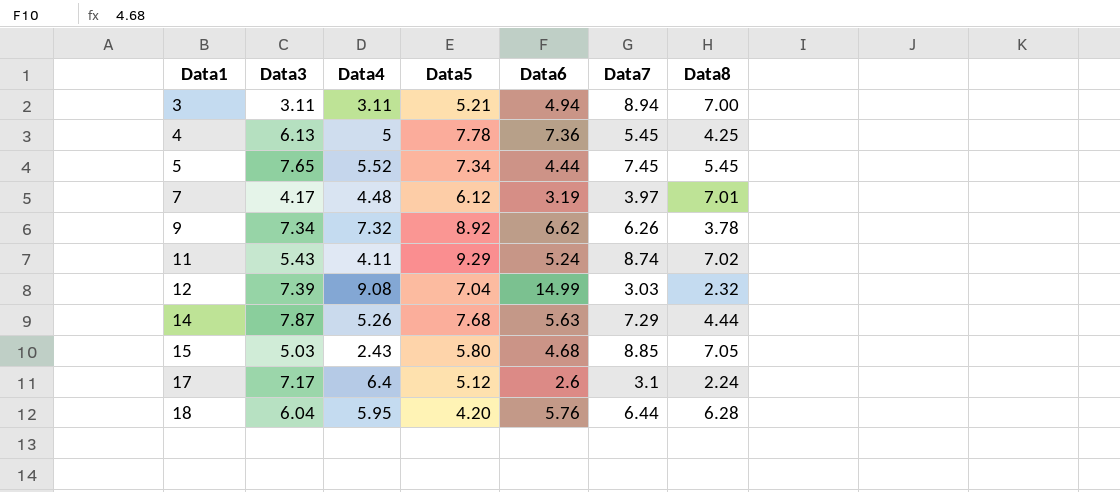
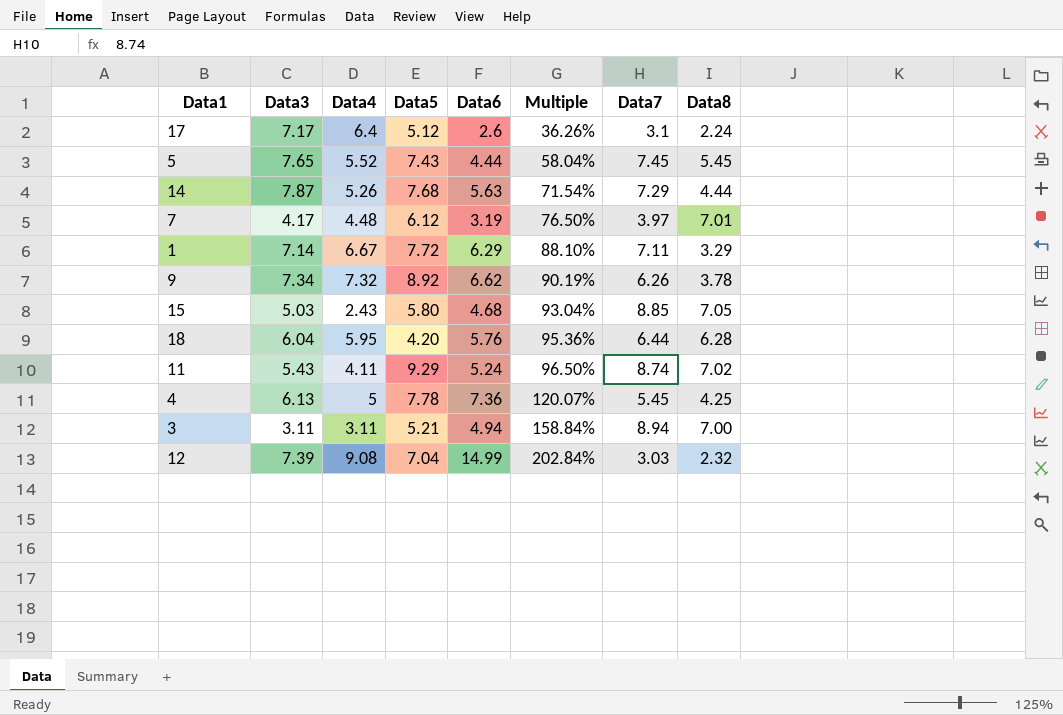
row order: Data1 ascending -> Multiple ascending
column Multiple | formula: none -> [Data6] / [Data3]
5 | Data5: 7.34 -> 7.43
row 1: none -> 7.14 | 6.67 | 7.72 | 6.29 | 88.10% | 7.11 | 3.29

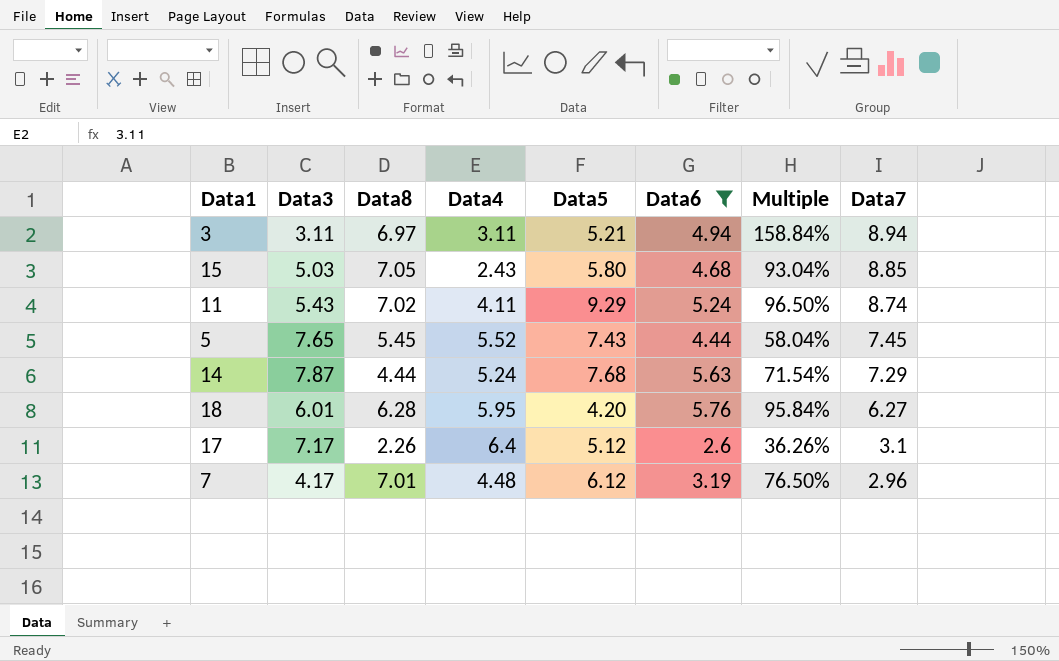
filter: none -> Data6 <= 5.76
row order: Multiple ascending -> Data7 descending
column Data8 | position: 8 -> 3
3 | Data8: 7.00 -> 6.97
14 | Data4: 5.26 -> 5.24
18 | Data3: 6.04 -> 6.01
18 | Multiple: 95.36% -> 95.84%
18 | Data7: 6.44 -> 6.27
17 | Data8: 2.24 -> 2.26
7 | Data7: 3.97 -> 2.96

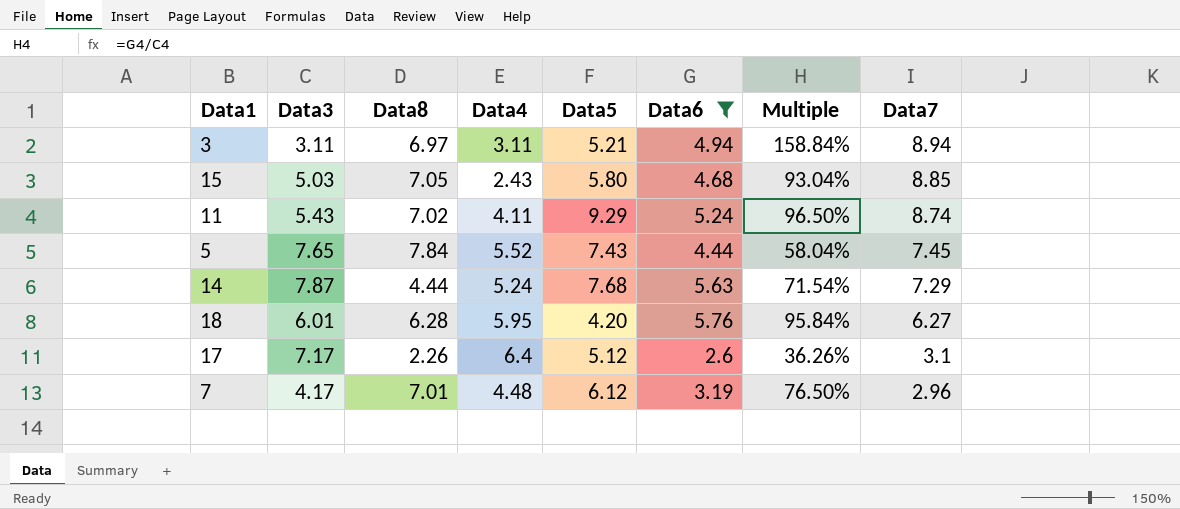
5 | Data8: 5.45 -> 7.84

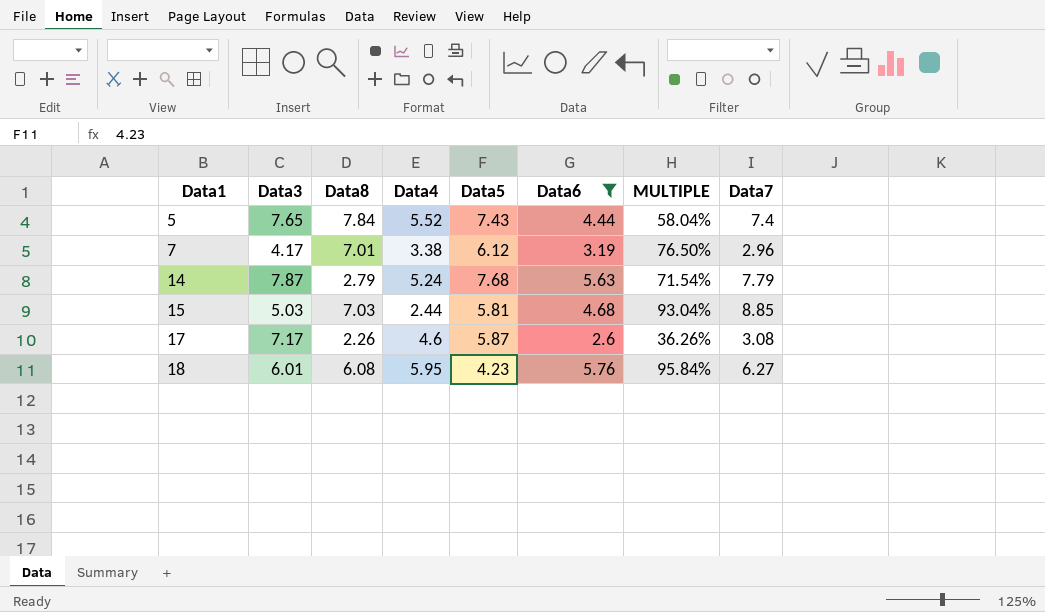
row order: Data7 descending -> Data1 ascending
column name: Multiple -> MULTIPLE
row 3: 3.11 | 6.97 | 3.11 | 5.21 | 4.94 | 158.84% | 8.94 -> none
row 11: 5.43 | 7.02 | 4.11 | 9.29 | 5.24 | 96.50% | 8.74 -> none
5 | Data7: 7.45 -> 7.4
7 | Data4: 4.48 -> 3.38
14 | Data8: 4.44 -> 2.79
14 | Data7: 7.29 -> 7.79
15 | Data8: 7.05 -> 7.03
15 | Data4: 2.43 -> 2.44
15 | Data5: 5.80 -> 5.81
17 | Data4: 6.4 -> 4.6
17 | Data5: 5.12 -> 5.87
17 | Data7: 3.1 -> 3.08
18 | Data8: 6.28 -> 6.08
18 | Data5: 4.20 -> 4.23

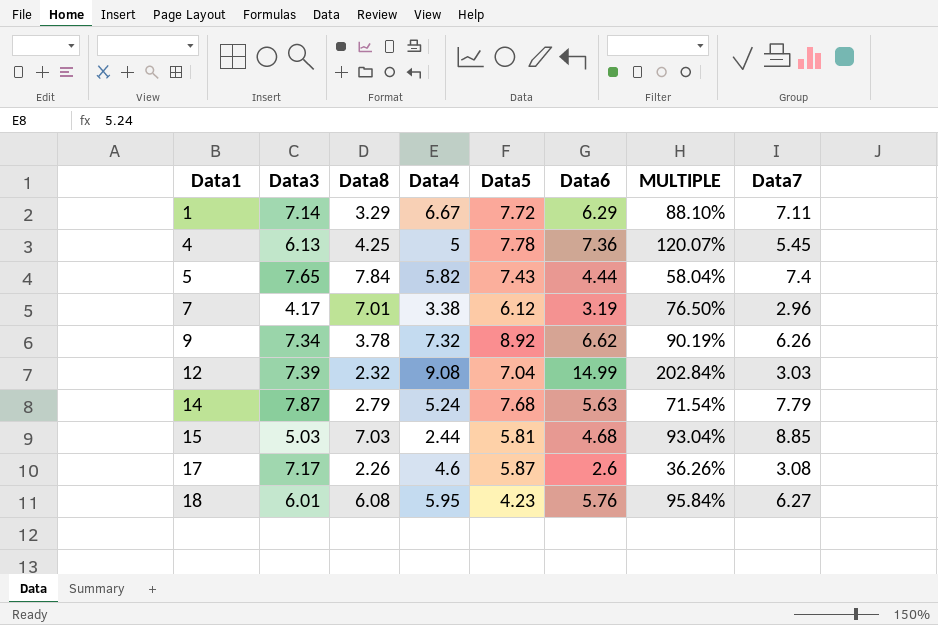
filter: Data6 <= 5.76 -> none
5 | Data4: 5.52 -> 5.82

